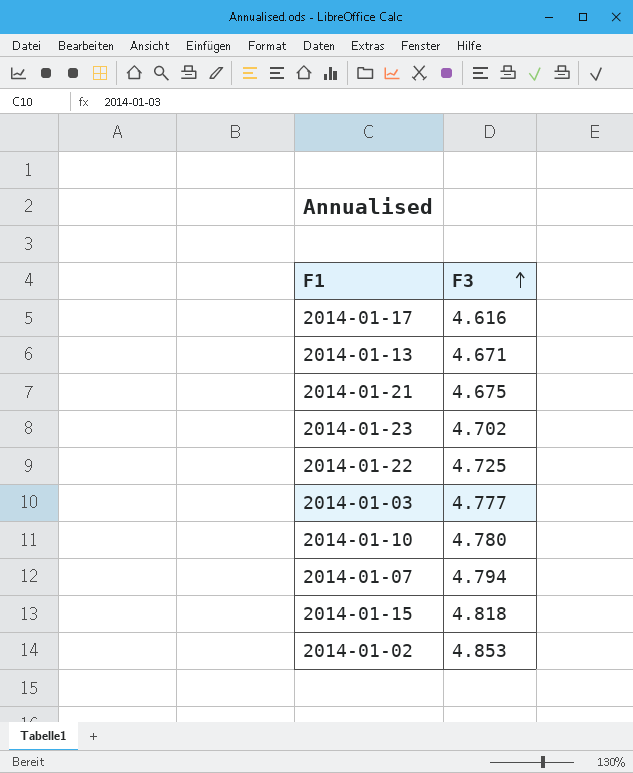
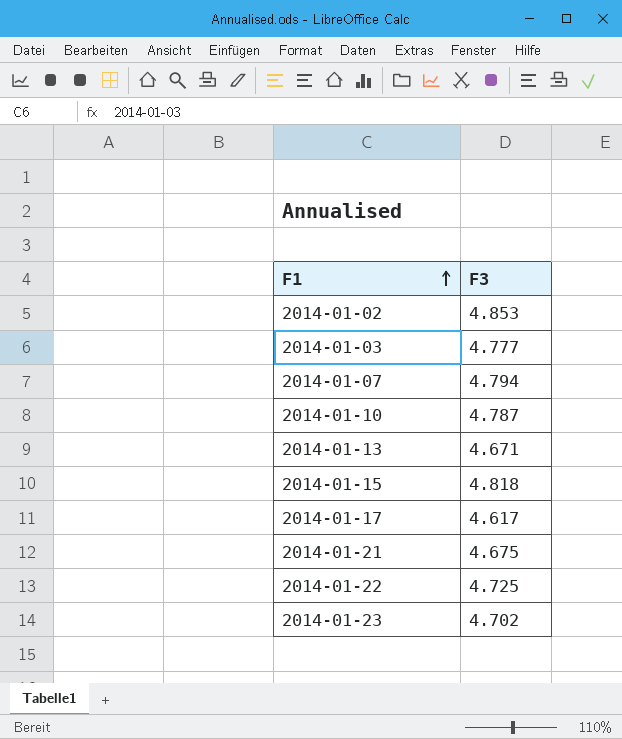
row order: F3 ascending -> F1 ascending
2014-01-10 | F3: 4.780 -> 4.787
2014-01-17 | F3: 4.616 -> 4.617

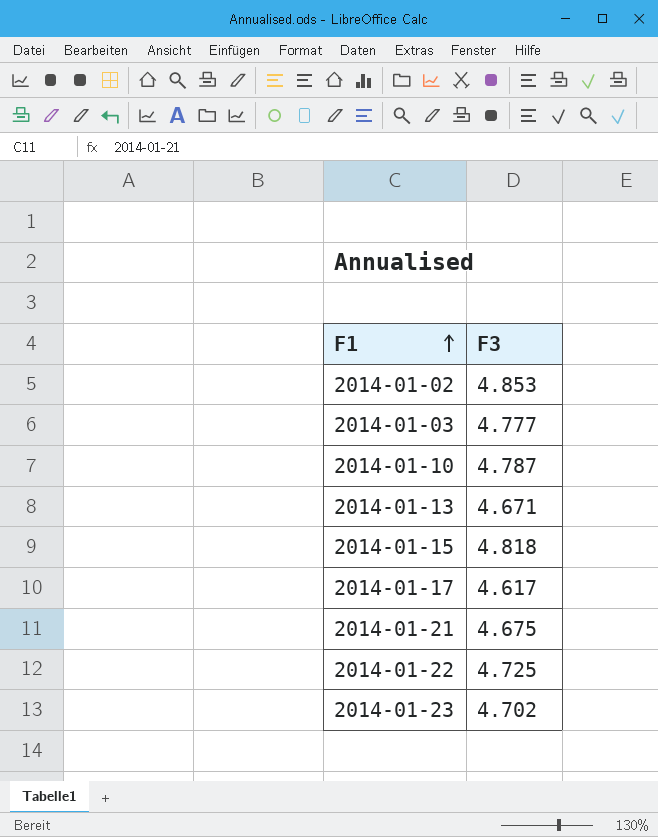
row 2014-01-07: 4.794 -> none

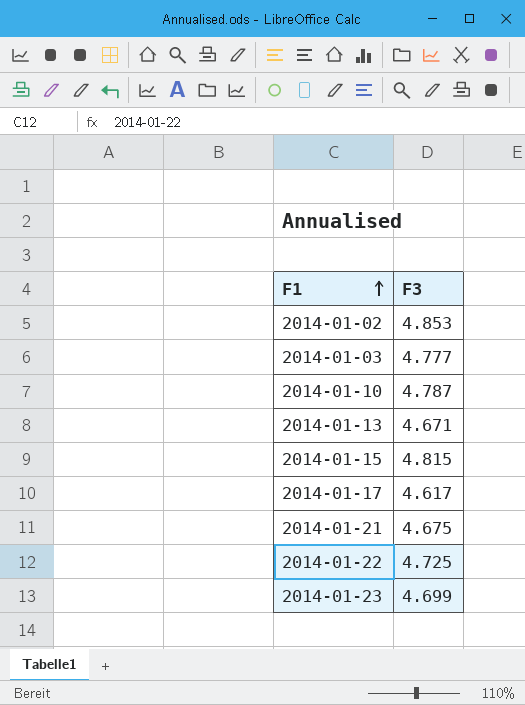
2014-01-15 | F3: 4.818 -> 4.815
2014-01-23 | F3: 4.702 -> 4.699

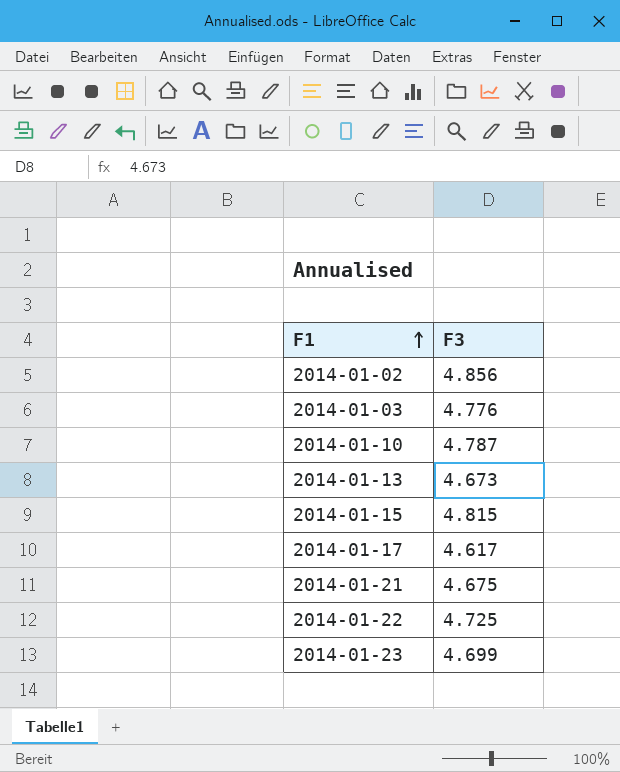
2014-01-02 | F3: 4.853 -> 4.856
2014-01-03 | F3: 4.777 -> 4.776
2014-01-13 | F3: 4.671 -> 4.673

